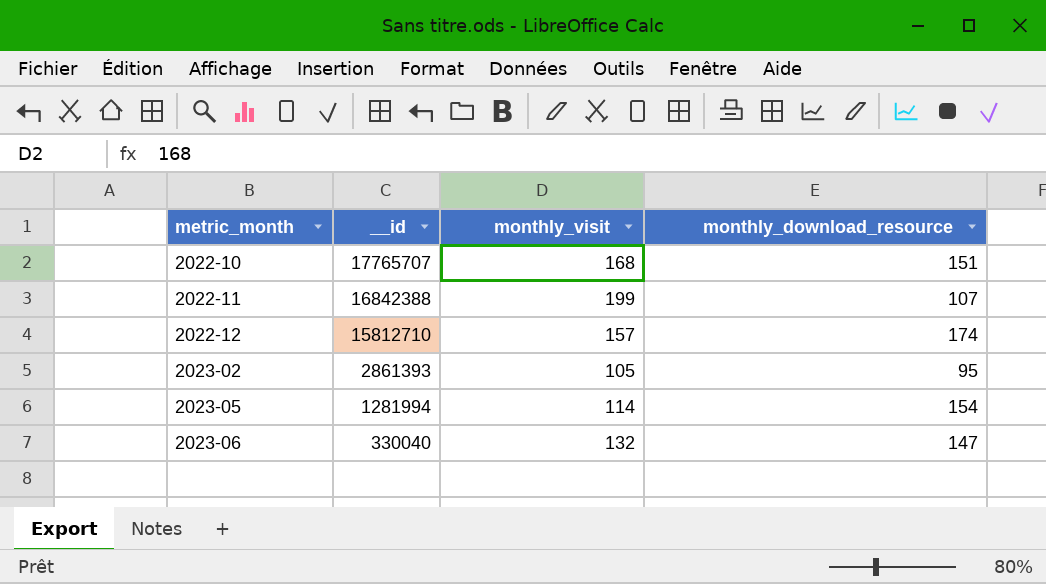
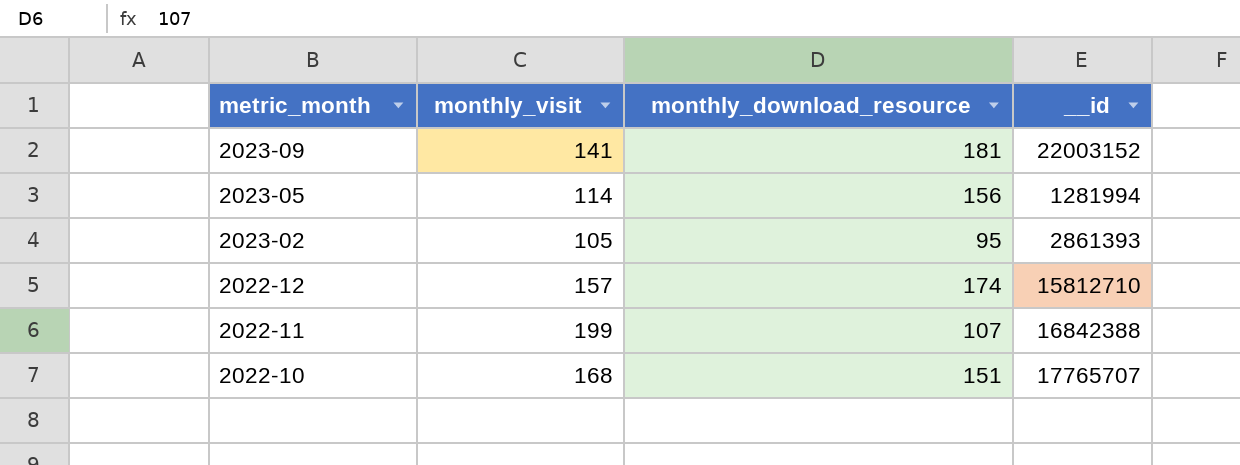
row order: metric_month ascending -> metric_month descending
column __id | position: 2 -> 4
row 2023-06: 330040 | 132 | 147 -> none
row 2023-09: none -> 141 | 181 | 22003152
2023-05 | monthly_download_resource: 154 -> 156

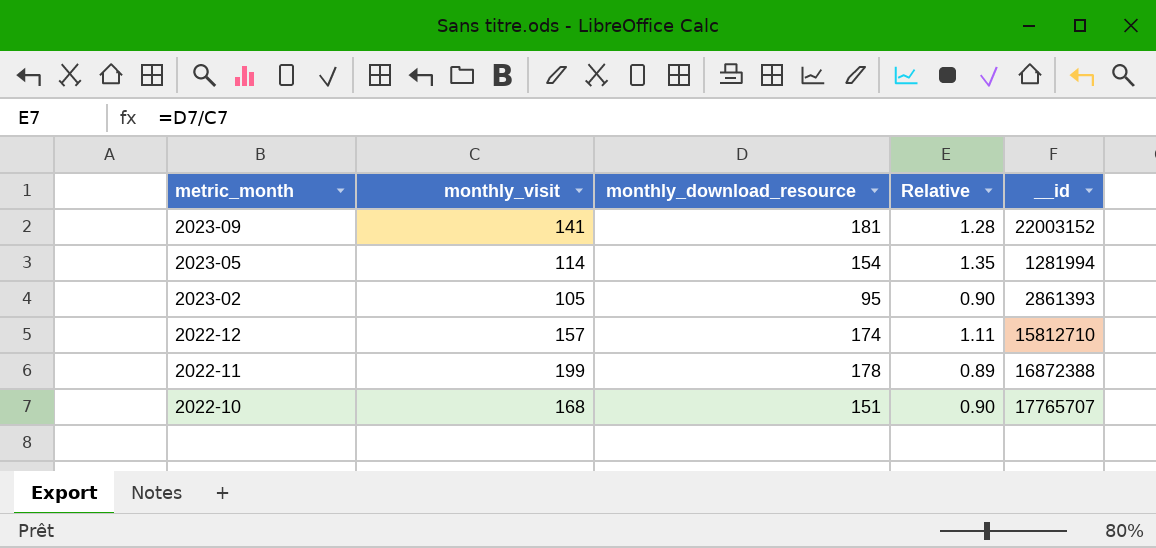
column Relative | formula: none -> [monthly_download_resource] / [monthly_visit]
2023-05 | monthly_download_resource: 156 -> 154
2022-11 | monthly_download_resource: 107 -> 178
2022-11 | __id: 16842388 -> 16872388

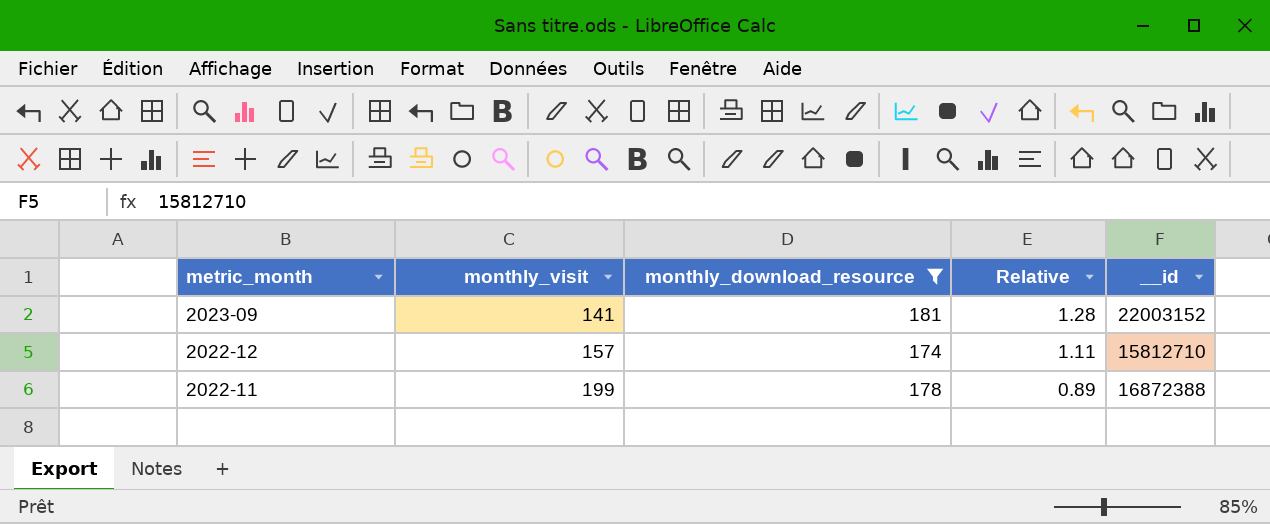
filter: none -> monthly_download_resource >= 174

